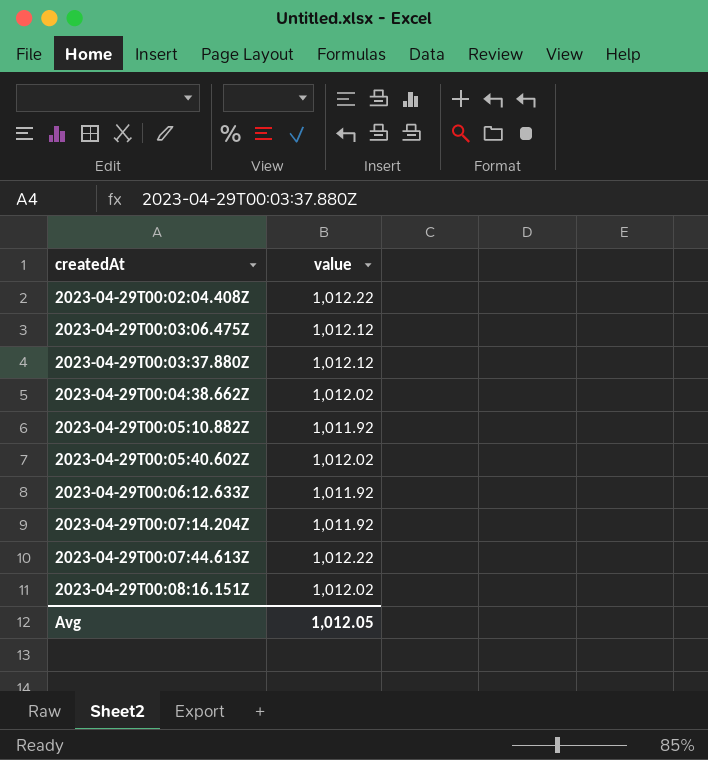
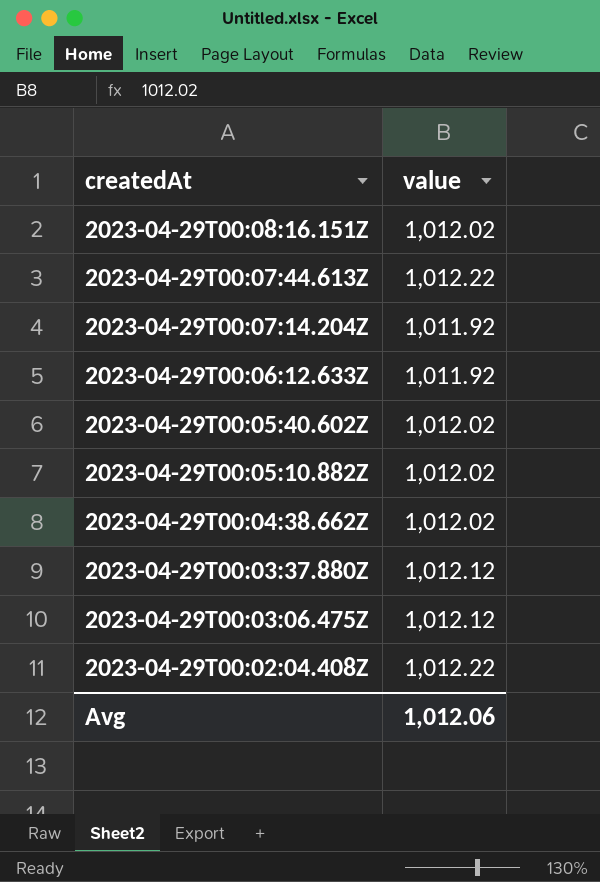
row order: createdAt ascending -> createdAt descending
2023-04-29T00:05:10.882Z | value: 1,011.92 -> 1,012.02
Avg | value: 1,012.05 -> 1,012.06

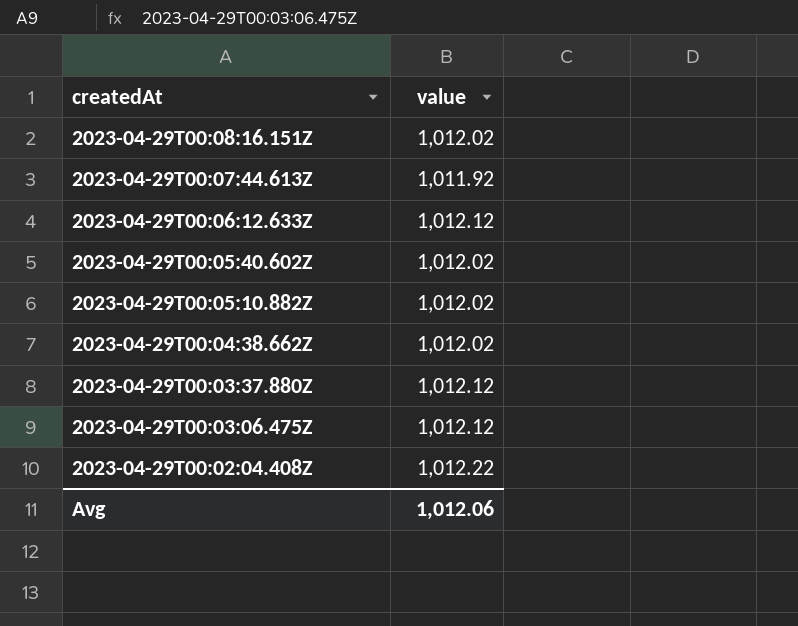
row 2023-04-29T00:07:14.204Z: 1,011.92 -> none
2023-04-29T00:07:44.613Z | value: 1,012.22 -> 1,011.92
2023-04-29T00:06:12.633Z | value: 1,011.92 -> 1,012.12

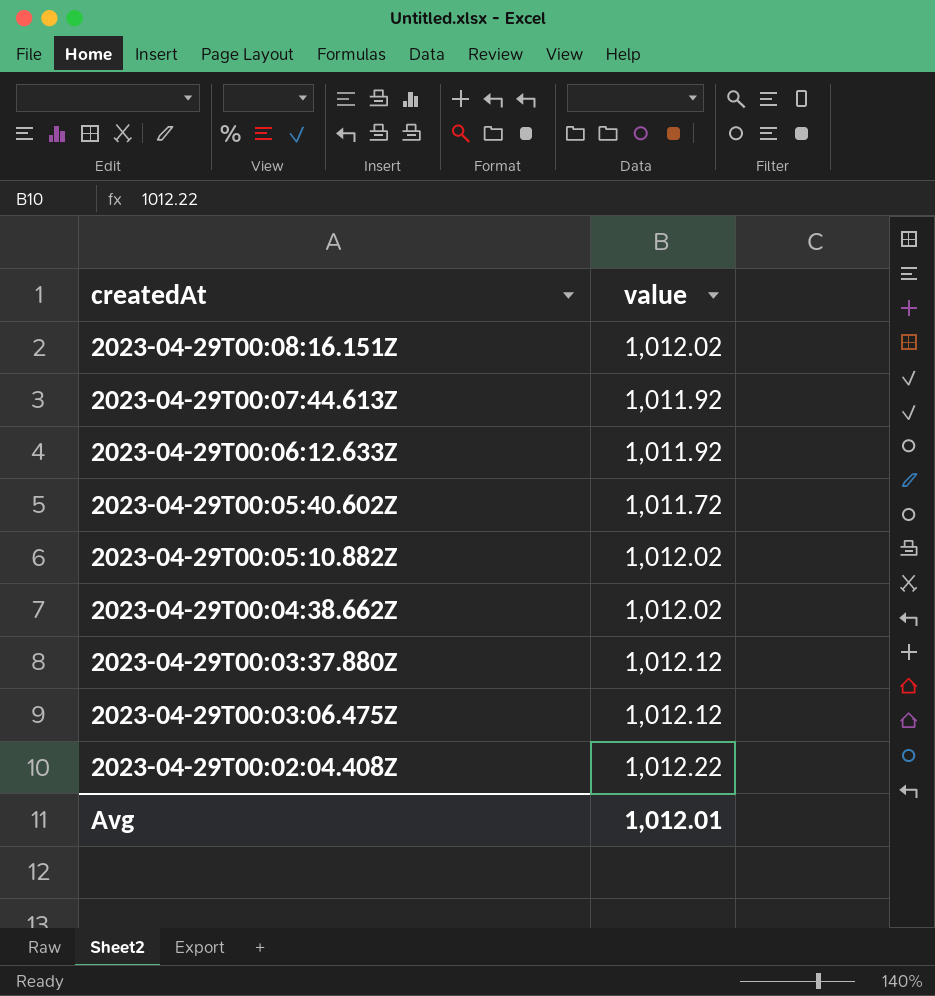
2023-04-29T00:06:12.633Z | value: 1,012.12 -> 1,011.92
2023-04-29T00:05:40.602Z | value: 1,012.02 -> 1,011.72
Avg | value: 1,012.06 -> 1,012.01

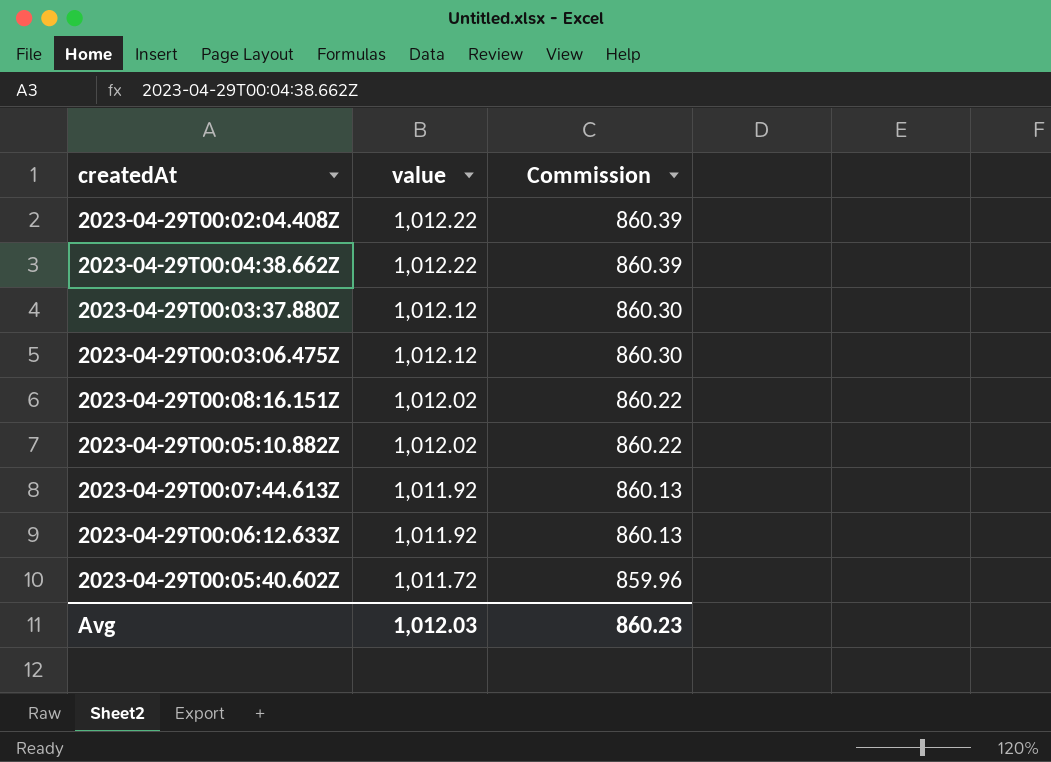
row order: createdAt descending -> value descending
column Commission | formula: none -> [value] * 0.85
2023-04-29T00:04:38.662Z | value: 1,012.02 -> 1,012.22
Avg | value: 1,012.01 -> 1,012.03

